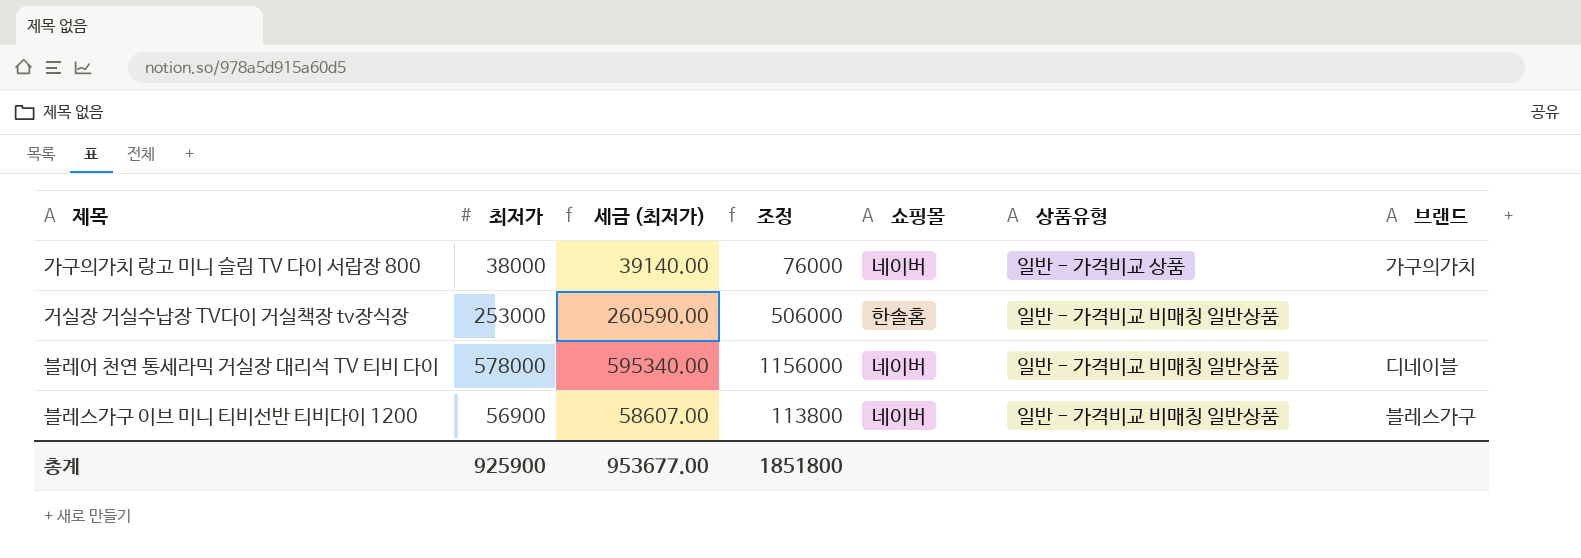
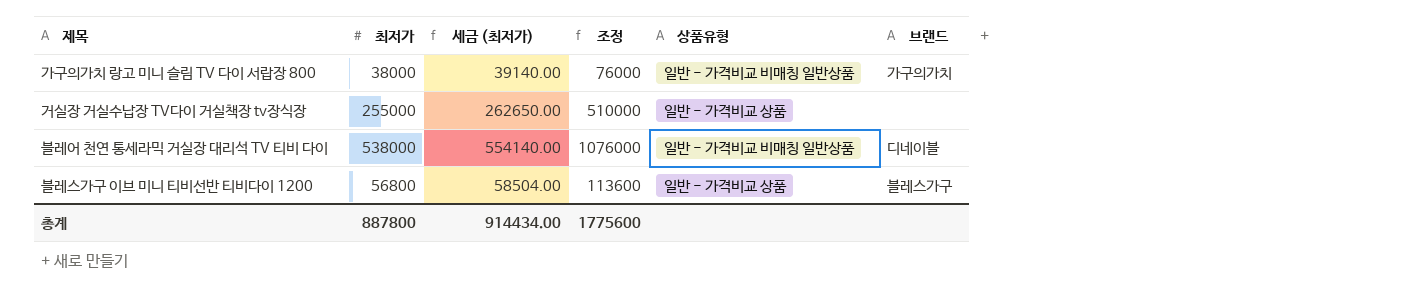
column 쇼핑몰 | position: 5 -> none
가구의가치 랑고 미니 슬림 TV 다이 서랍장 800 | 상품유형: 일반 - 가격비교 상품 -> 일반 - 가격비교 비매칭 일반상품
거실장 거실수납장 TV다이 거실책장 tv장식장 | 최저가: 253000 -> 255000
거실장 거실수납장 TV다이 거실책장 tv장식장 | 세금 (최저가): 260590.00 -> 262650.00
거실장 거실수납장 TV다이 거실책장 tv장식장 | 조정: 506000 -> 510000
거실장 거실수납장 TV다이 거실책장 tv장식장 | 상품유형: 일반 - 가격비교 비매칭 일반상품 -> 일반 - 가격비교 상품
블레어 천연 통세라믹 거실장 대리석 TV 티비 다이 | 최저가: 578000 -> 538000
블레어 천연 통세라믹 거실장 대리석 TV 티비 다이 | 세금 (최저가): 595340.00 -> 554140.00
블레어 천연 통세라믹 거실장 대리석 TV 티비 다이 | 조정: 1156000 -> 1076000
블레스가구 이브 미니 티비선반 티비다이 1200 | 최저가: 56900 -> 56800
블레스가구 이브 미니 티비선반 티비다이 1200 | 세금 (최저가): 58607.00 -> 58504.00
블레스가구 이브 미니 티비선반 티비다이 1200 | 조정: 113800 -> 113600
블레스가구 이브 미니 티비선반 티비다이 1200 | 상품유형: 일반 - 가격비교 비매칭 일반상품 -> 일반 - 가격비교 상품
총계 | 최저가: 925900 -> 887800
총계 | 세금 (최저가): 953677.00 -> 914434.00
총계 | 조정: 1851800 -> 1775600

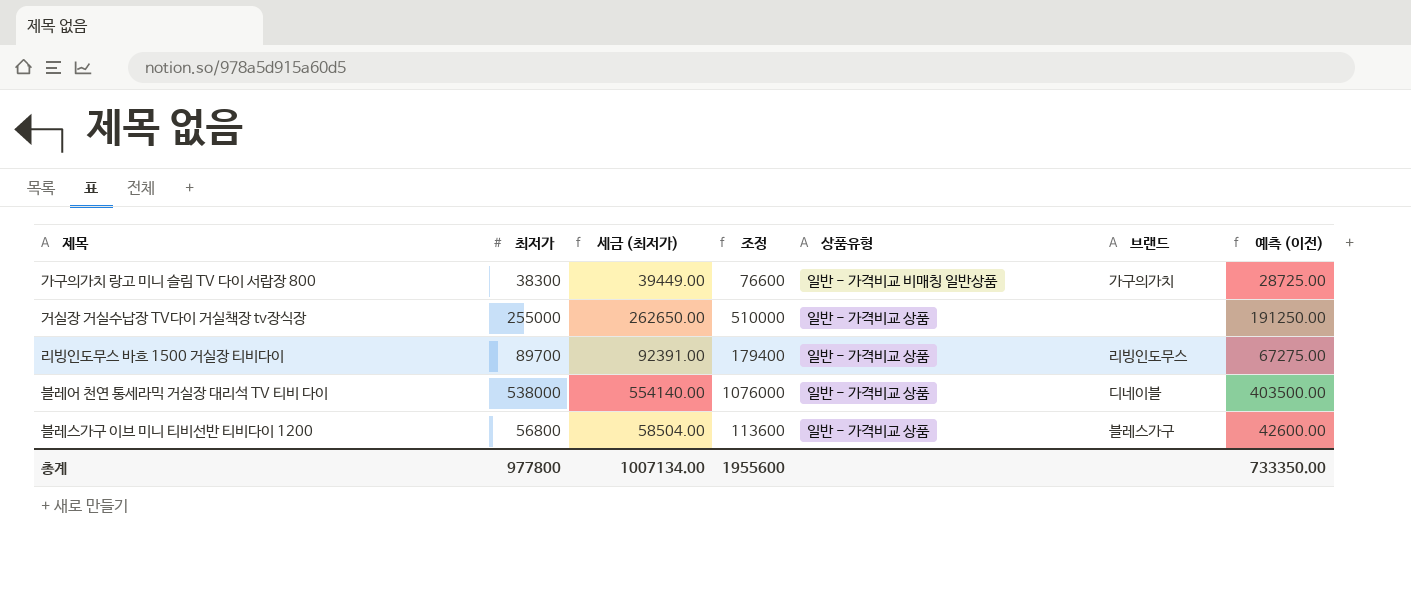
column 예측 (이전) | formula: none -> [최저가] * 0.75
가구의가치 랑고 미니 슬림 TV 다이 서랍장 800 | 최저가: 38000 -> 38300
가구의가치 랑고 미니 슬림 TV 다이 서랍장 800 | 세금 (최저가): 39140.00 -> 39449.00
가구의가치 랑고 미니 슬림 TV 다이 서랍장 800 | 조정: 76000 -> 76600
row 리빙인도무스 바흐 1500 거실장 티비다이: none -> 89700 | 92391.00 | 179400 | 일반 - 가격비교 상품 | 리빙인도무스 | 67275.00
블레어 천연 통세라믹 거실장 대리석 TV 티비 다이 | 상품유형: 일반 - 가격비교 비매칭 일반상품 -> 일반 - 가격비교 상품
총계 | 최저가: 887800 -> 977800
총계 | 세금 (최저가): 914434.00 -> 1007134.00
총계 | 조정: 1775600 -> 1955600

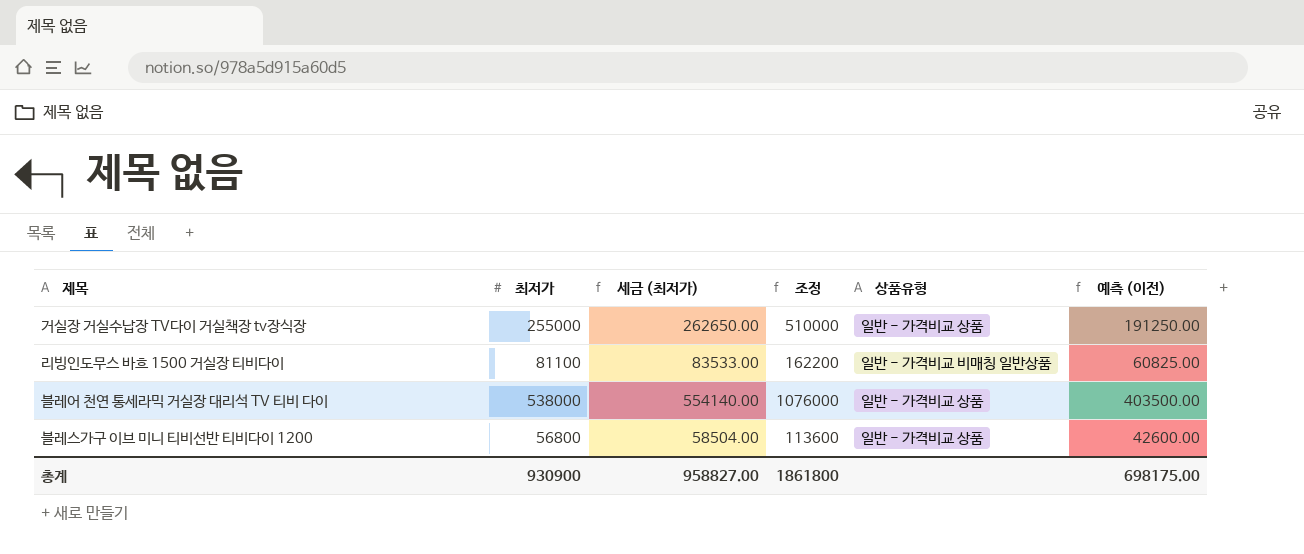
column 브랜드 | position: 6 -> none
row 가구의가치 랑고 미니 슬림 TV 다이 서랍장 800: 38300 | 39449.00 | 76600 | 일반 - 가격비교 비매칭 일반상품 | 가구의가치 | 28725.00 -> none
리빙인도무스 바흐 1500 거실장 티비다이 | 최저가: 89700 -> 81100
리빙인도무스 바흐 1500 거실장 티비다이 | 세금 (최저가): 92391.00 -> 83533.00
리빙인도무스 바흐 1500 거실장 티비다이 | 조정: 179400 -> 162200
리빙인도무스 바흐 1500 거실장 티비다이 | 상품유형: 일반 - 가격비교 상품 -> 일반 - 가격비교 비매칭 일반상품
리빙인도무스 바흐 1500 거실장 티비다이 | 예측 (이전): 67275.00 -> 60825.00
총계 | 최저가: 977800 -> 930900
총계 | 세금 (최저가): 1007134.00 -> 958827.00
총계 | 조정: 1955600 -> 1861800
총계 | 예측 (이전): 733350.00 -> 698175.00

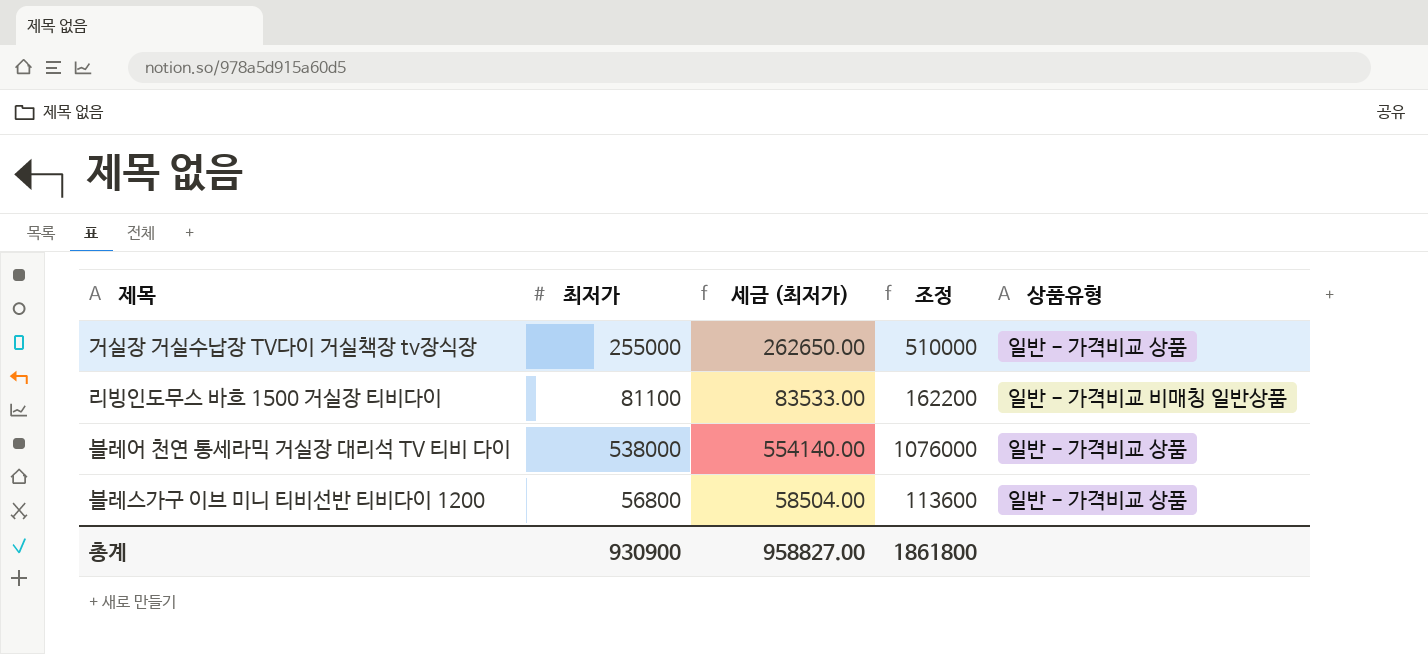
column 예측 (이전) | formula: [최저가] * 0.75 -> none

